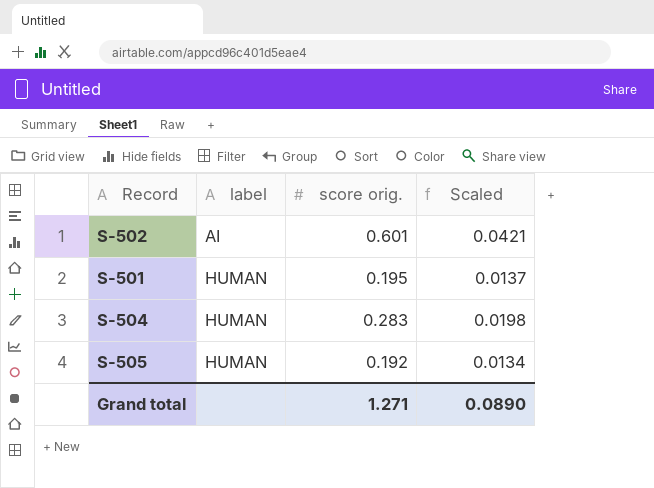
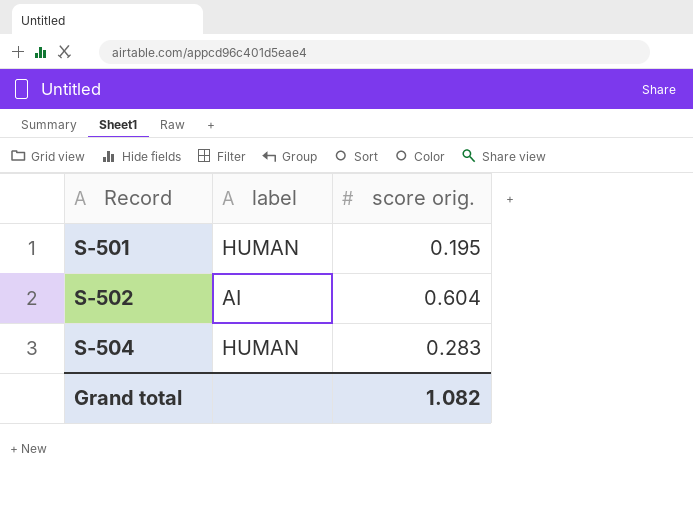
row order: label ascending -> Record ascending
column Scaled | formula: [score orig.] * 0.07 -> none
row S-505: HUMAN | 0.192 | 0.0134 -> none
S-502 | score orig.: 0.601 -> 0.604
Grand total | score orig.: 1.271 -> 1.082

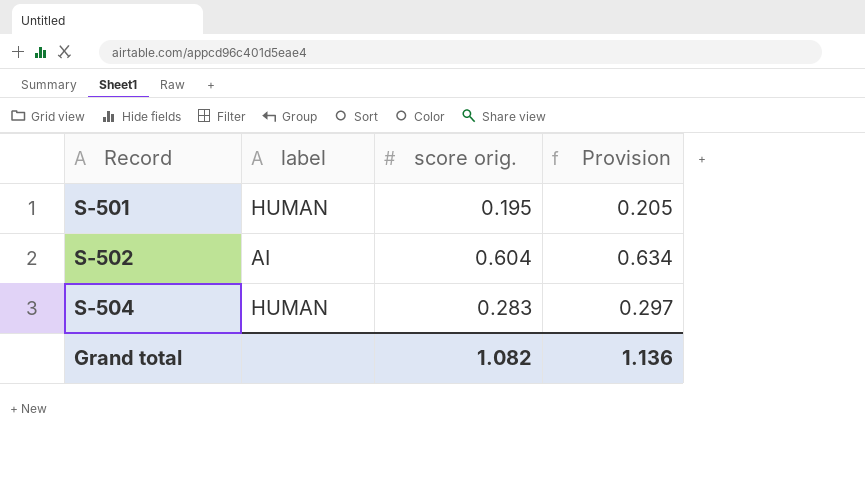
column Provision | formula: none -> [score orig.] * 1.05

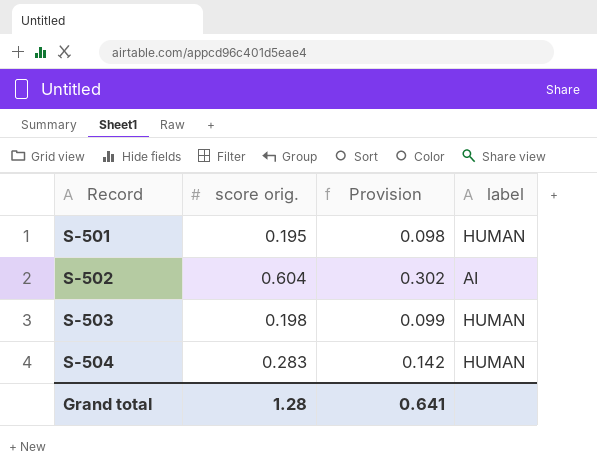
column Provision | formula: [score orig.] * 1.05 -> [score orig.] * 0.5
column label | position: 2 -> 4
row S-503: none -> 0.198 | 0.099 | HUMAN
Grand total | score orig.: 1.082 -> 1.28
Grand total | Provision: 1.136 -> 0.641

